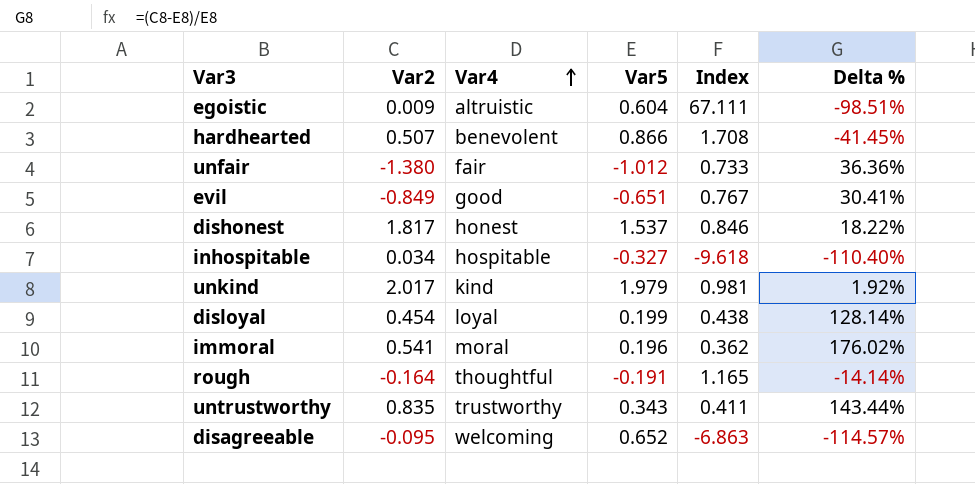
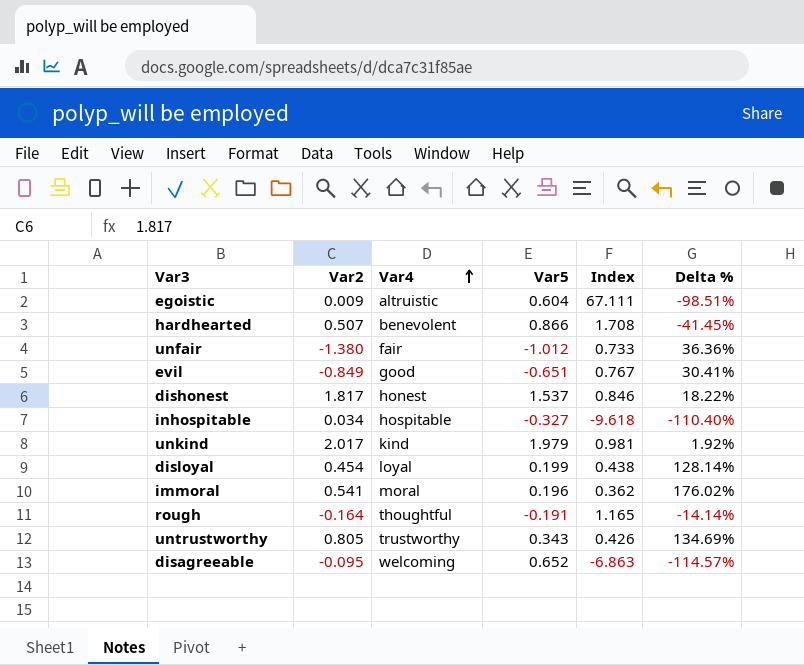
untrustworthy | Var2: 0.835 -> 0.805
untrustworthy | Index: 0.411 -> 0.426
untrustworthy | Delta %: 143.44% -> 134.69%

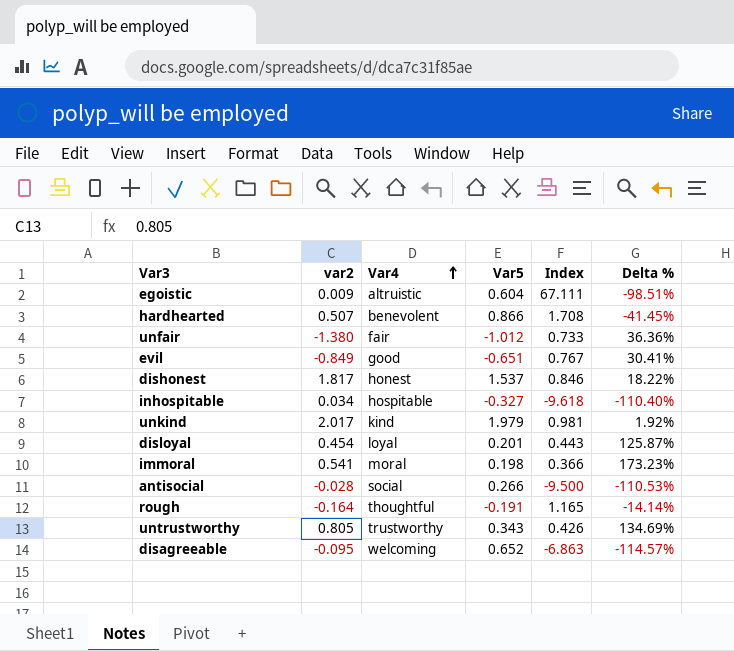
column name: Var2 -> var2
disloyal | Var5: 0.199 -> 0.201
disloyal | Index: 0.438 -> 0.443
disloyal | Delta %: 128.14% -> 125.87%
immoral | Var5: 0.196 -> 0.198
immoral | Index: 0.362 -> 0.366
immoral | Delta %: 176.02% -> 173.23%
row antisocial: none -> -0.028 | social | 0.266 | -9.500 | -110.53%

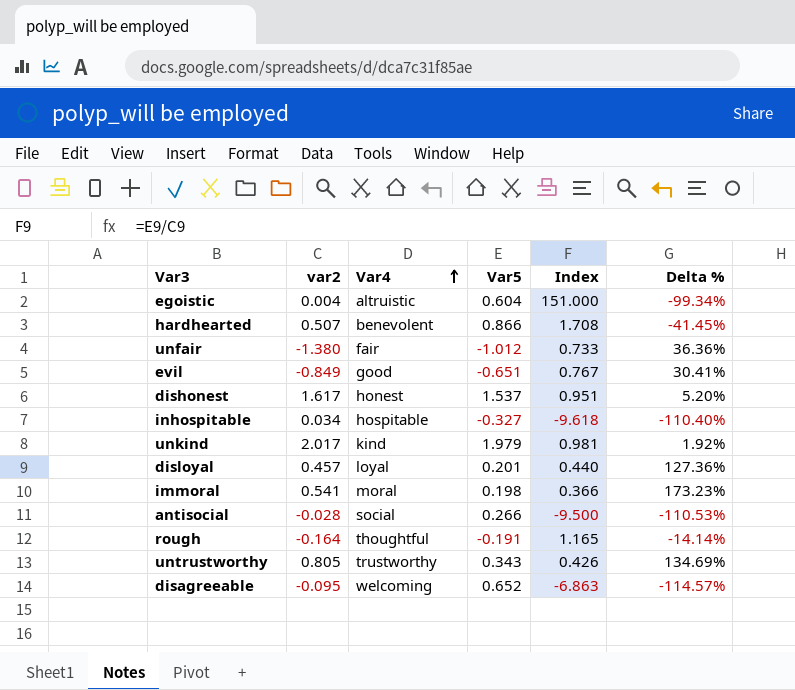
egoistic | var2: 0.009 -> 0.004
egoistic | Index: 67.111 -> 151.000
egoistic | Delta %: -98.51% -> -99.34%
dishonest | var2: 1.817 -> 1.617
dishonest | Index: 0.846 -> 0.951
dishonest | Delta %: 18.22% -> 5.20%
disloyal | var2: 0.454 -> 0.457
disloyal | Index: 0.443 -> 0.440
disloyal | Delta %: 125.87% -> 127.36%

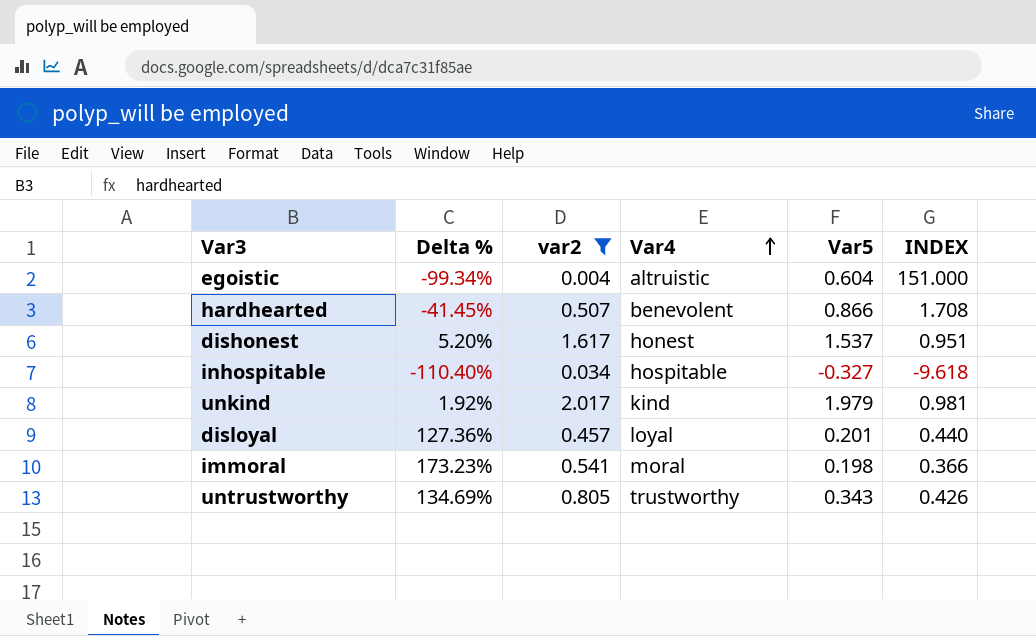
filter: none -> var2 >= 0.004
column Delta % | position: 6 -> 2
column name: Index -> INDEX

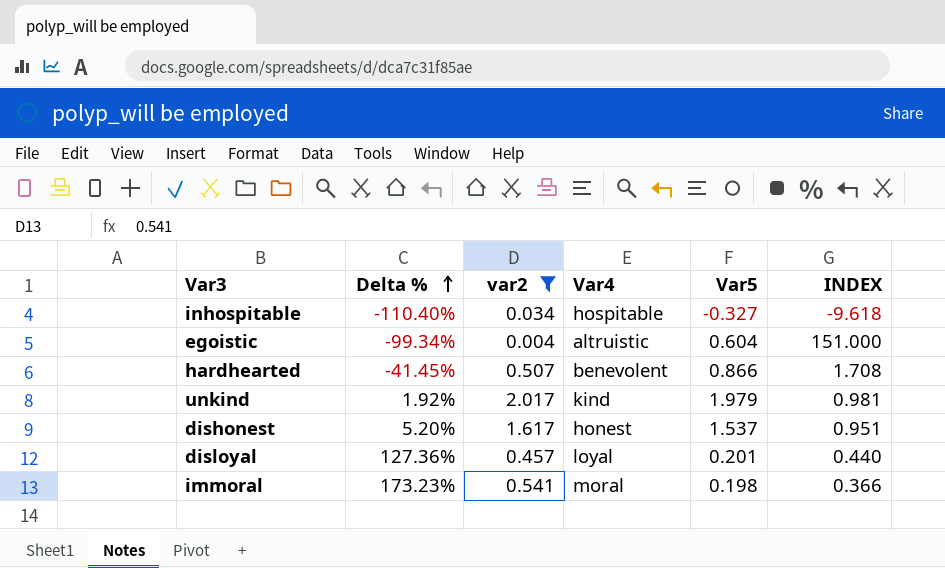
row order: Var4 ascending -> Delta % ascending
row untrustworthy: 134.69% | 0.805 | trustworthy | 0.343 | 0.426 -> none

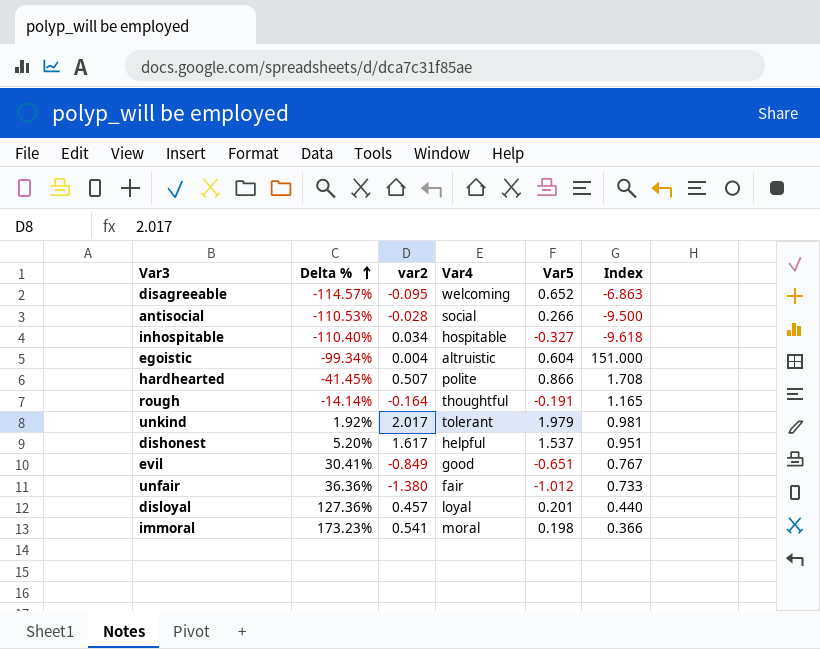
filter: var2 >= 0.004 -> none
column name: INDEX -> Index
hardhearted | Var4: benevolent -> polite
unkind | Var4: kind -> tolerant
dishonest | Var4: honest -> helpful

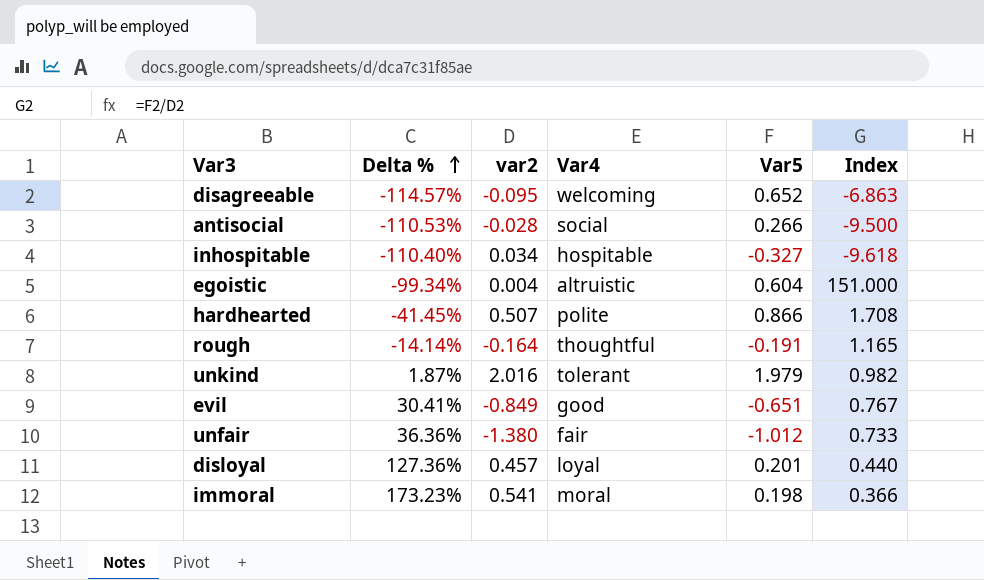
row dishonest: 5.20% | 1.617 | helpful | 1.537 | 0.951 -> none
unkind | Delta %: 1.92% -> 1.87%
unkind | var2: 2.017 -> 2.016
unkind | Index: 0.981 -> 0.982

